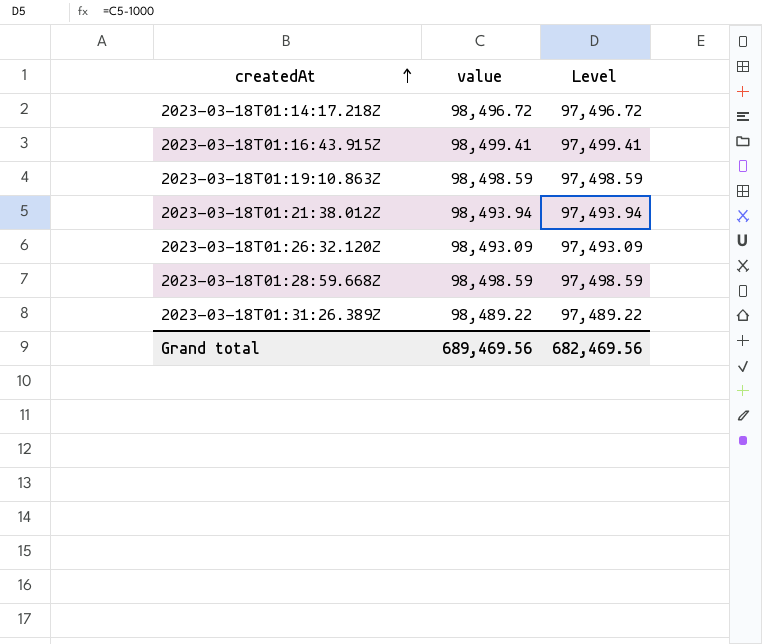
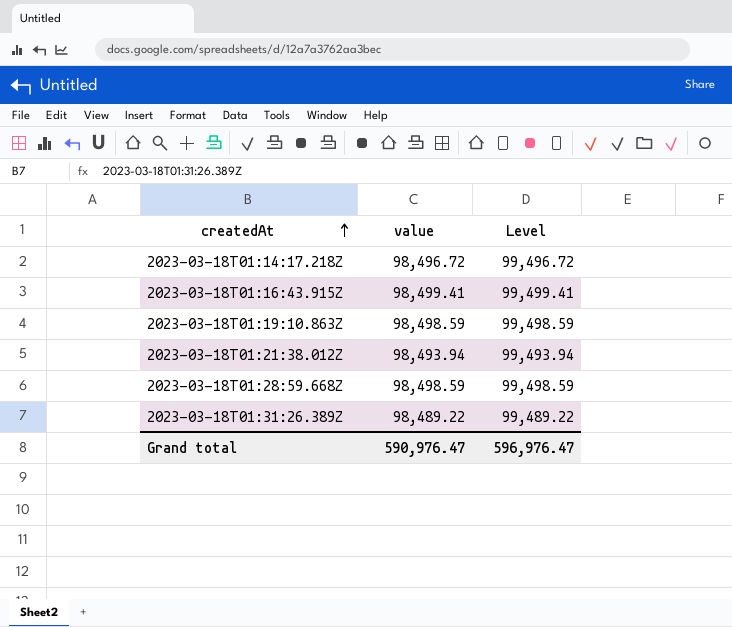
column Level | formula: [value] - 1000 -> [value] + 1000
row 2023-03-18T01:26:32.120Z: 98,493.09 | 97,493.09 -> none
Grand total | value: 689,469.56 -> 590,976.47
Grand total | Level: 682,469.56 -> 596,976.47

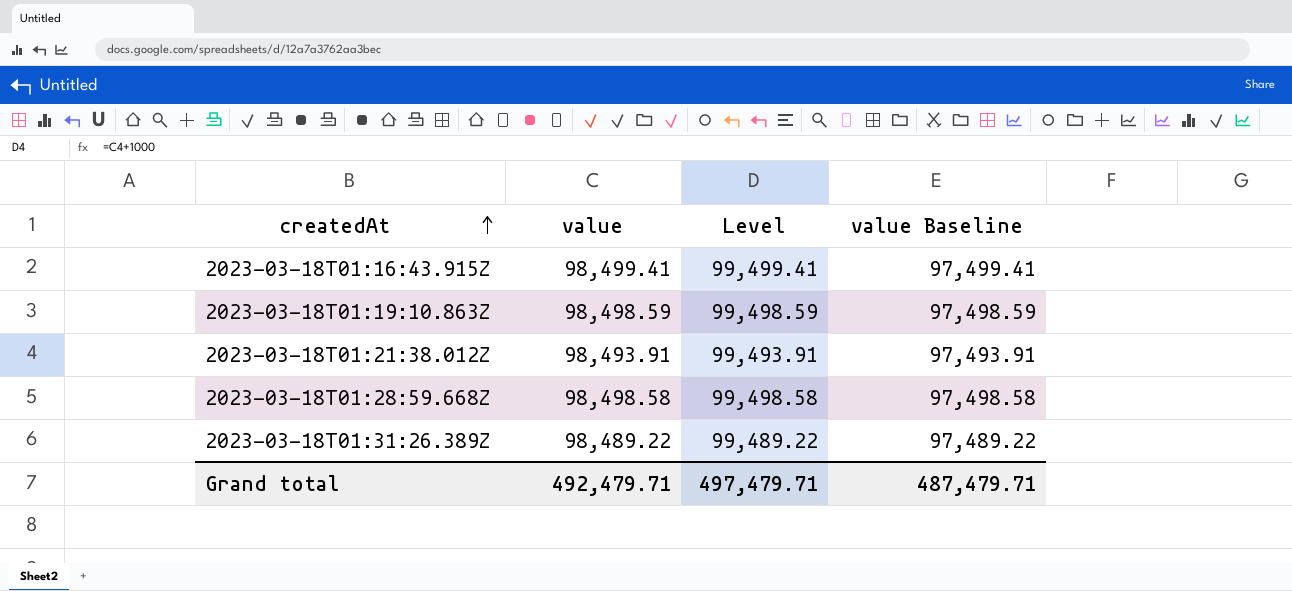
column value Baseline | formula: none -> [value] - 1000
row 2023-03-18T01:14:17.218Z: 98,496.72 | 99,496.72 -> none
2023-03-18T01:21:38.012Z | value: 98,493.94 -> 98,493.91
2023-03-18T01:21:38.012Z | Level: 99,493.94 -> 99,493.91
2023-03-18T01:28:59.668Z | value: 98,498.59 -> 98,498.58
2023-03-18T01:28:59.668Z | Level: 99,498.59 -> 99,498.58
Grand total | value: 590,976.47 -> 492,479.71
Grand total | Level: 596,976.47 -> 497,479.71

